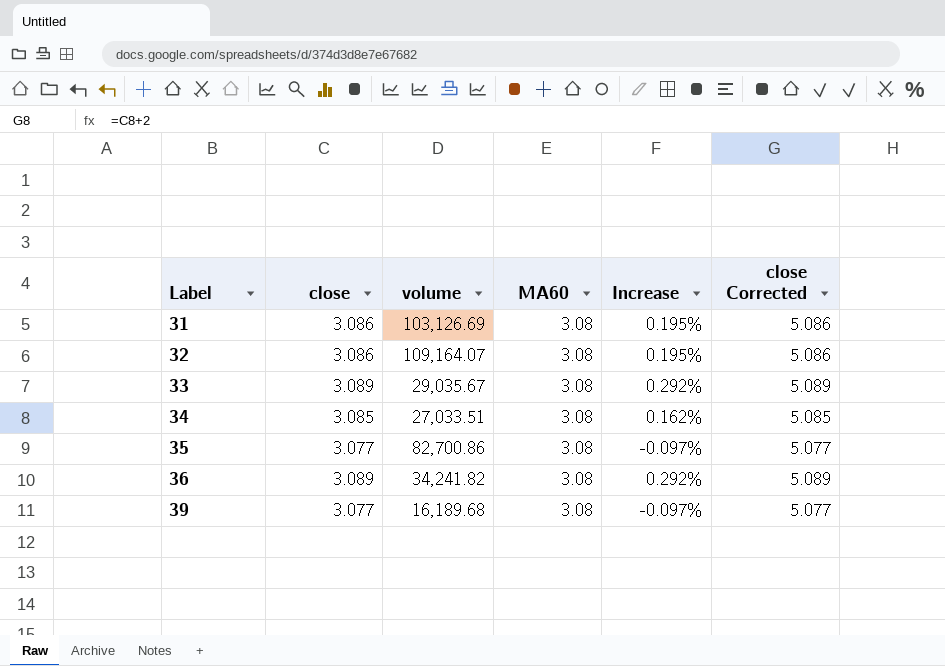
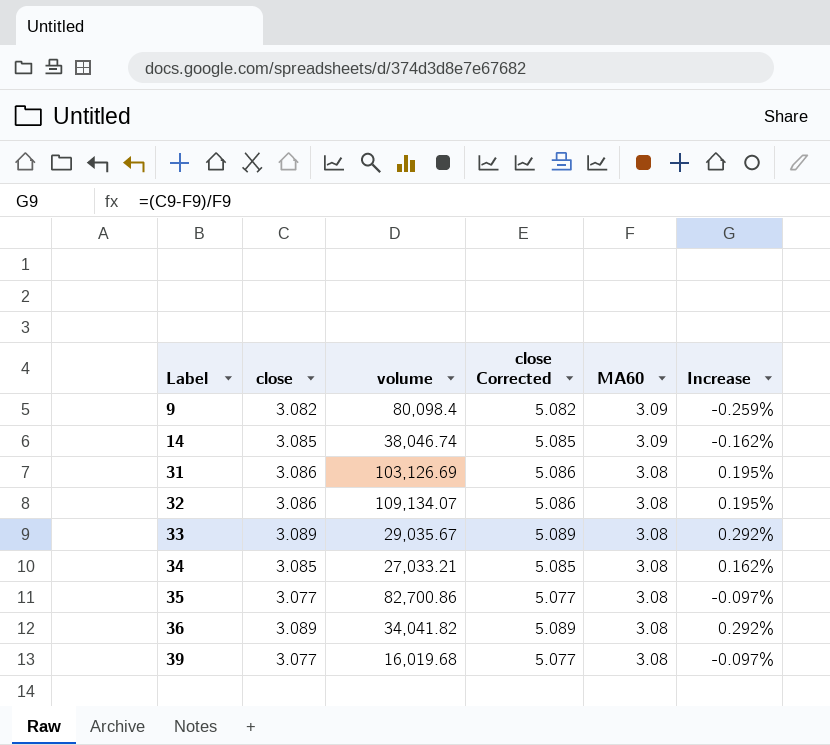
column close Corrected | position: 6 -> 4
row 9: none -> 3.082 | 80,098.4 | 5.082 | 3.09 | -0.259%
row 14: none -> 3.085 | 38,046.74 | 5.085 | 3.09 | -0.162%
32 | volume: 109,164.07 -> 109,134.07
34 | volume: 27,033.51 -> 27,033.21
36 | volume: 34,241.82 -> 34,041.82
39 | volume: 16,189.68 -> 16,019.68

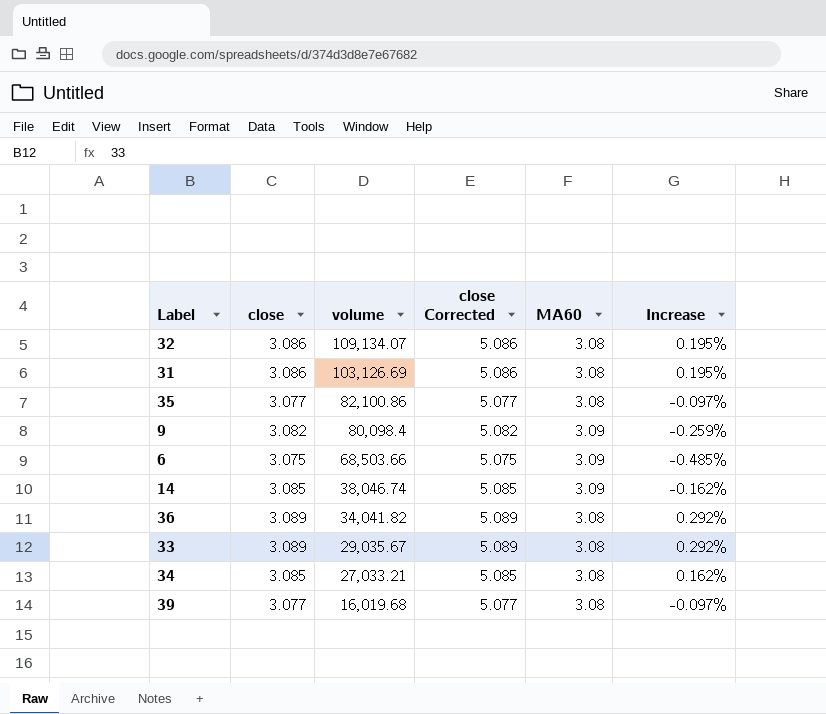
row order: Label ascending -> volume descending
35 | volume: 82,700.86 -> 82,100.86
row 6: none -> 3.075 | 68,503.66 | 5.075 | 3.09 | -0.485%

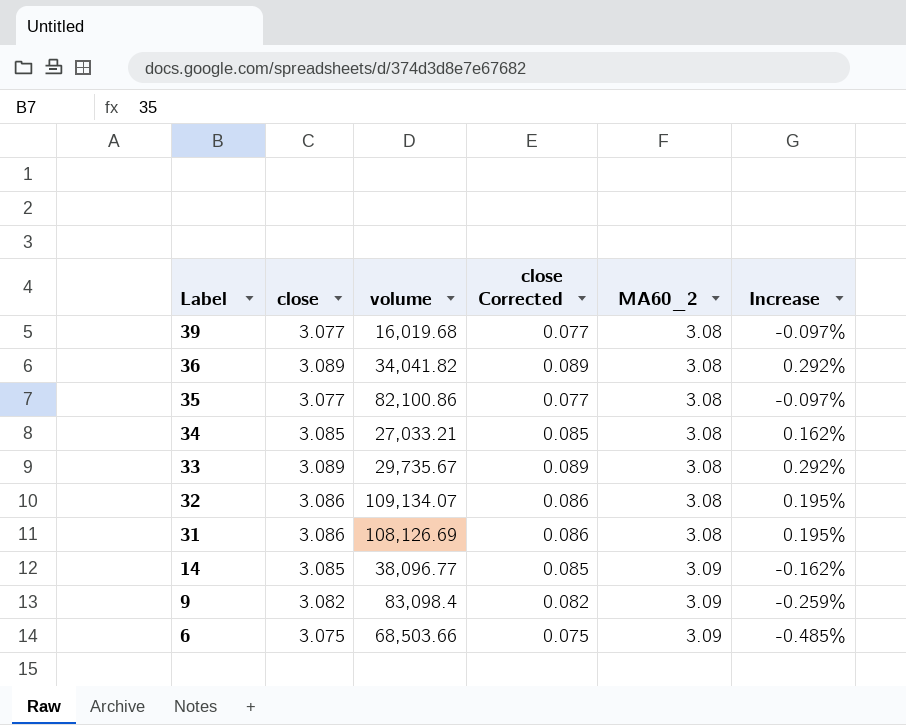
row order: volume descending -> Label descending
column close Corrected | formula: [close] + 2 -> [close] - 3
column name: MA60 -> MA60_2
33 | volume: 29,035.67 -> 29,735.67
31 | volume: 103,126.69 -> 108,126.69
14 | volume: 38,046.74 -> 38,096.77
9 | volume: 80,098.4 -> 83,098.4

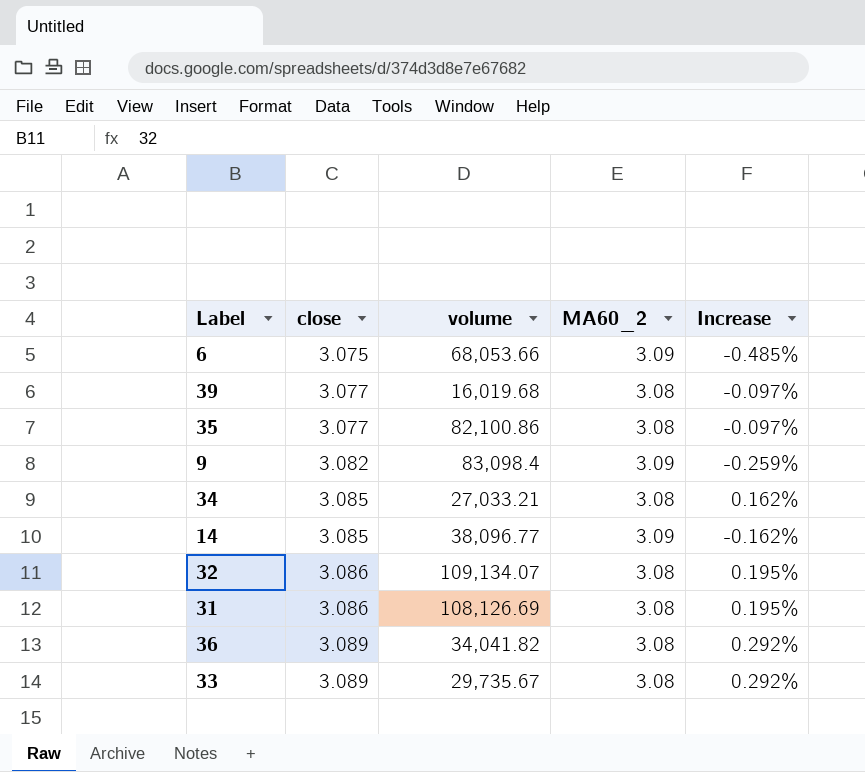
row order: Label descending -> close ascending
column close Corrected | formula: [close] - 3 -> none
6 | volume: 68,503.66 -> 68,053.66

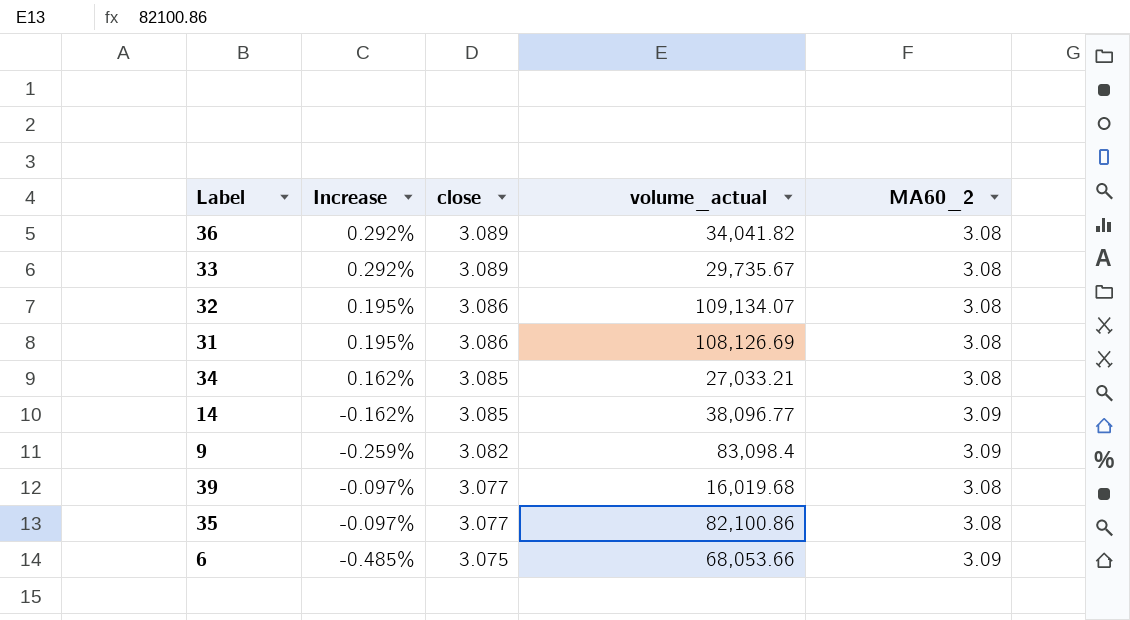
row order: close ascending -> close descending
column Increase | position: 5 -> 2
column name: volume -> volume_actual

